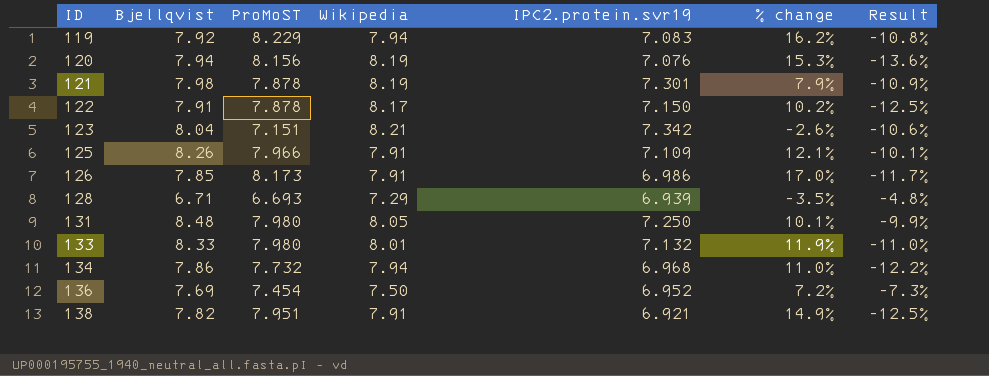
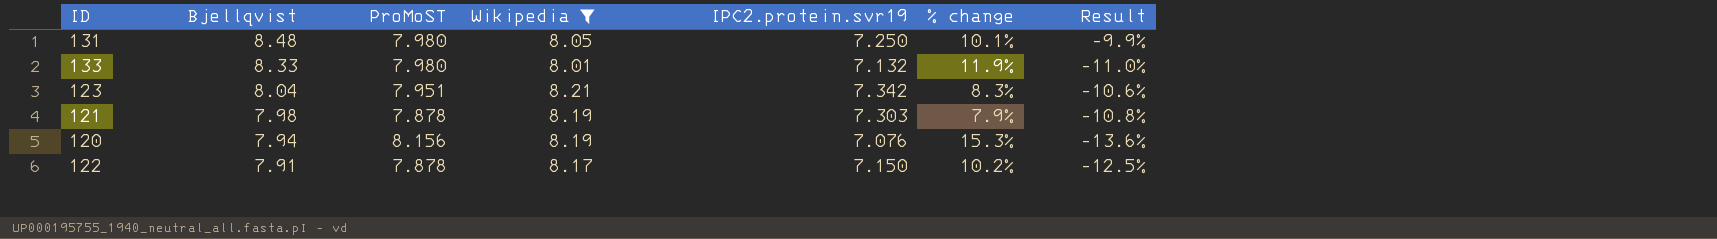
filter: none -> Wikipedia >= 8.01
row order: ID ascending -> Bjellqvist descending
123 | ProMoST: 7.151 -> 7.951
123 | % change: -2.6% -> 8.3%
121 | IPC2.protein.svr19: 7.301 -> 7.303
121 | Result: -10.9% -> -10.8%

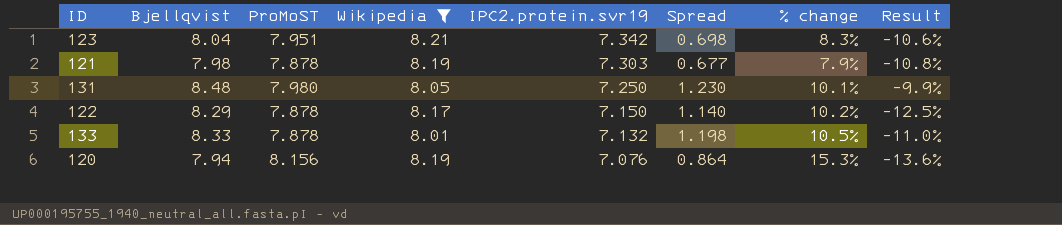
row order: Bjellqvist descending -> IPC2.protein.svr19 descending
column Spread | formula: none -> [Bjellqvist] - [IPC2.protein.svr19]
122 | Bjellqvist: 7.91 -> 8.29
133 | ProMoST: 7.980 -> 7.878
133 | % change: 11.9% -> 10.5%

